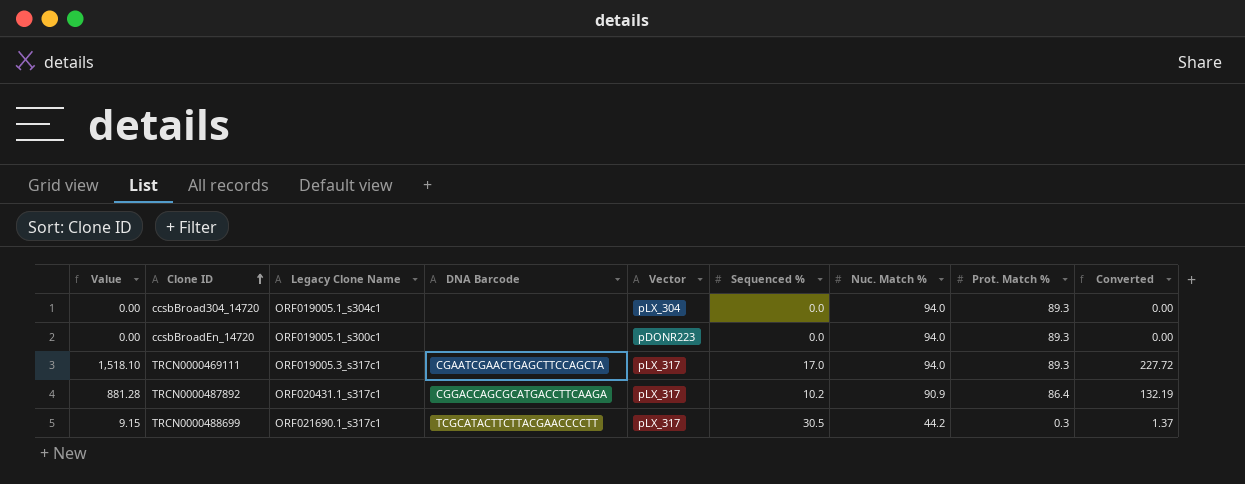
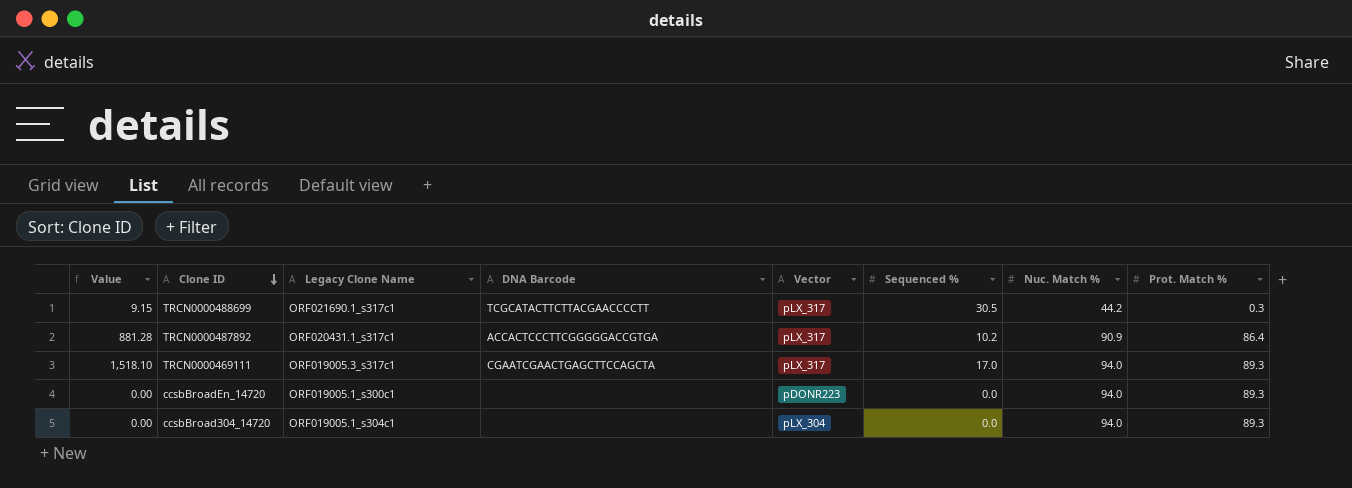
row order: Clone ID ascending -> Clone ID descending
column Converted | formula: [Value] * 0.15 -> none
TRCN0000487892 | DNA Barcode: CGGACCAGCGCATGACCTTCAAGA -> ACCACTCCCTTCGGGGGACCGTGA

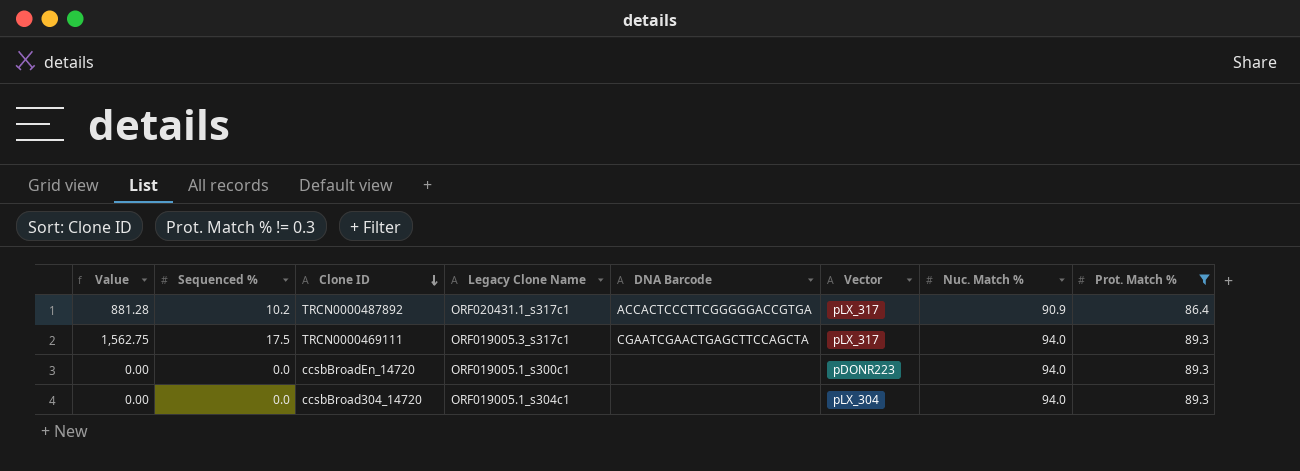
filter: none -> Prot. Match % != 0.3
column Sequenced % | position: 6 -> 2
TRCN0000469111 | Value: 1,518.10 -> 1,562.75
TRCN0000469111 | Sequenced %: 17.0 -> 17.5

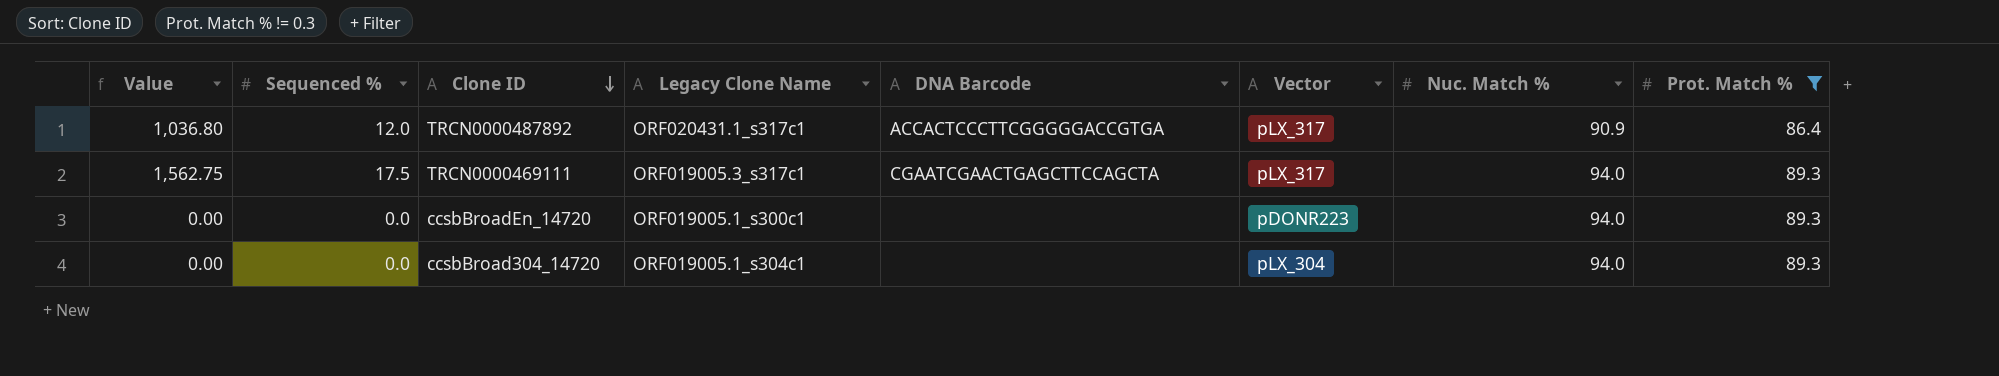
TRCN0000487892 | Value: 881.28 -> 1,036.80
TRCN0000487892 | Sequenced %: 10.2 -> 12.0

